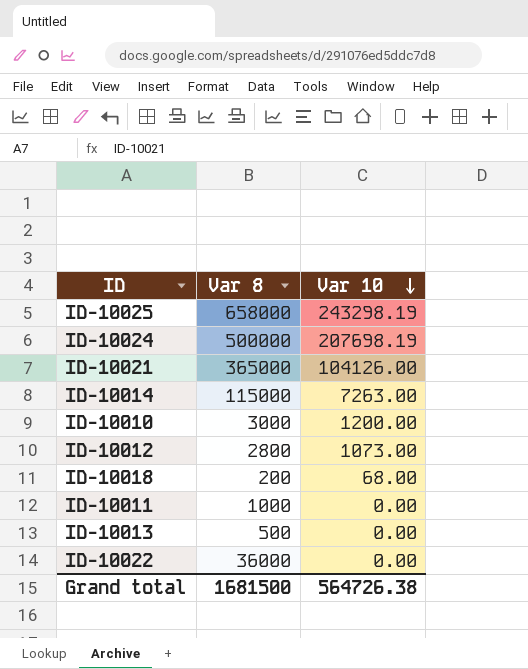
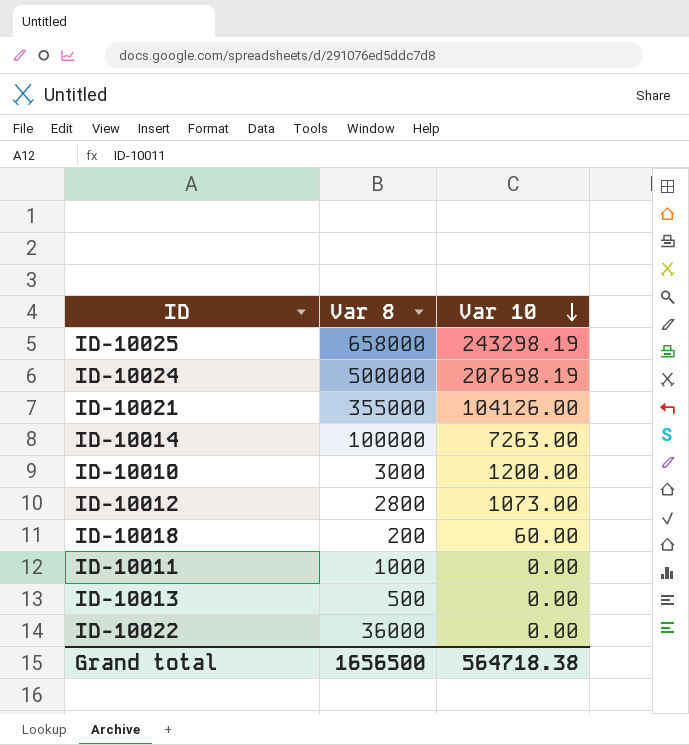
ID-10021 | Var 8: 365000 -> 355000
ID-10014 | Var 8: 115000 -> 100000
ID-10018 | Var 10: 68.00 -> 60.00
Grand total | Var 8: 1681500 -> 1656500
Grand total | Var 10: 564726.38 -> 564718.38

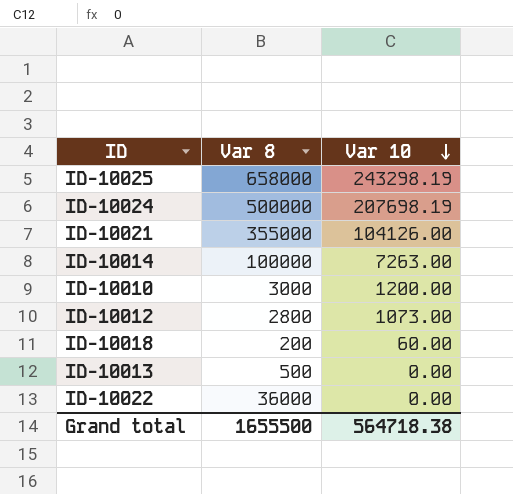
row ID-10011: 1000 | 0.00 -> none
Grand total | Var 8: 1656500 -> 1655500

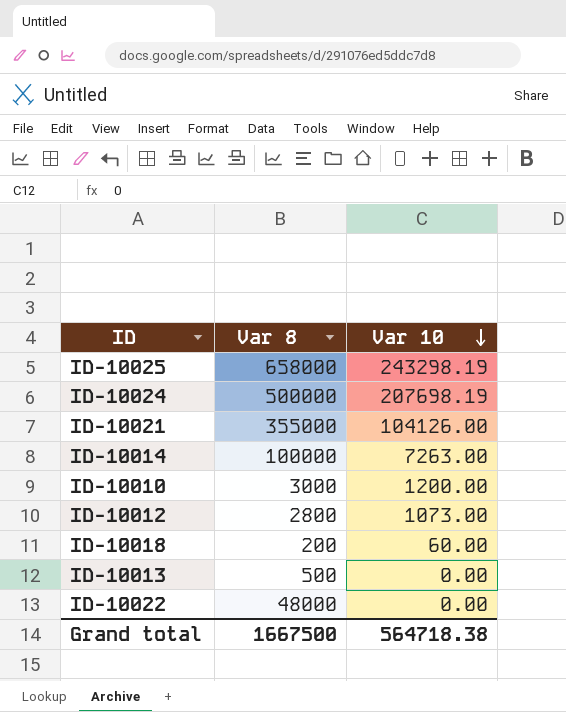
ID-10022 | Var 8: 36000 -> 48000
Grand total | Var 8: 1655500 -> 1667500

